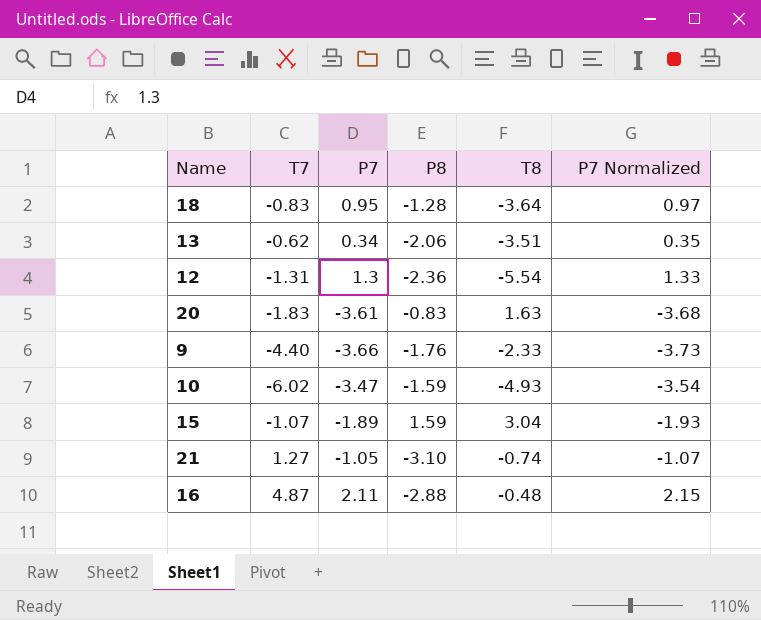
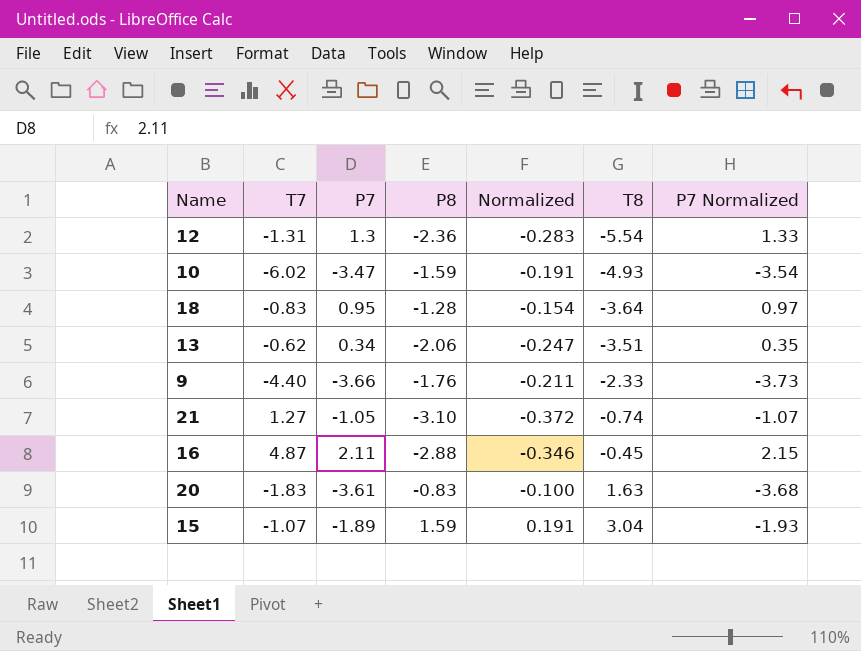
row order: none -> T8 ascending
column Normalized | formula: none -> [P8] * 0.12
16 | T8: -0.48 -> -0.45

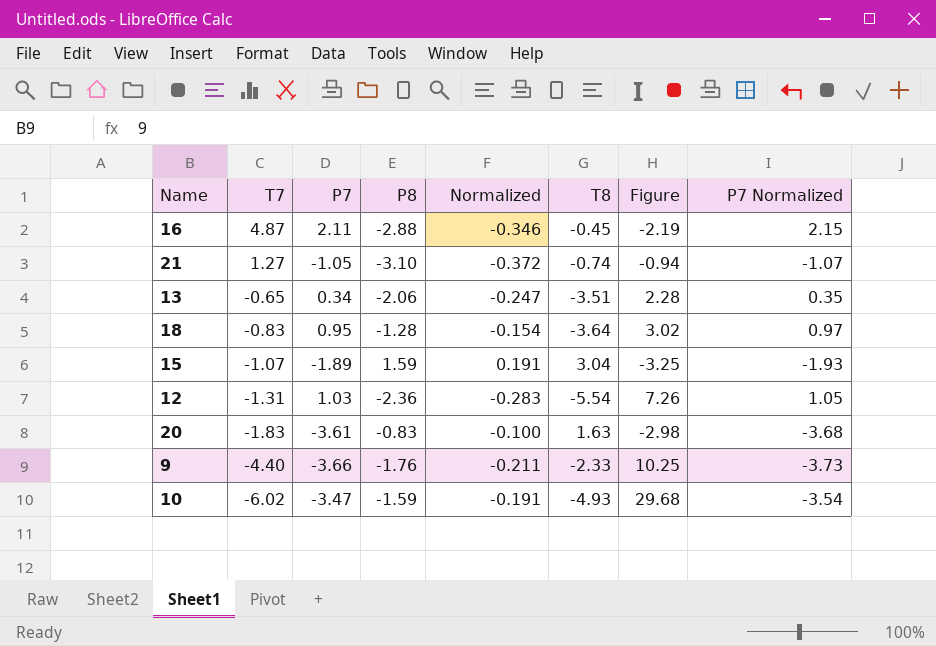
row order: T8 ascending -> T7 descending
column Figure | formula: none -> [T7] * [T8]
13 | T7: -0.62 -> -0.65
12 | P7: 1.3 -> 1.03
12 | P7 Normalized: 1.33 -> 1.05

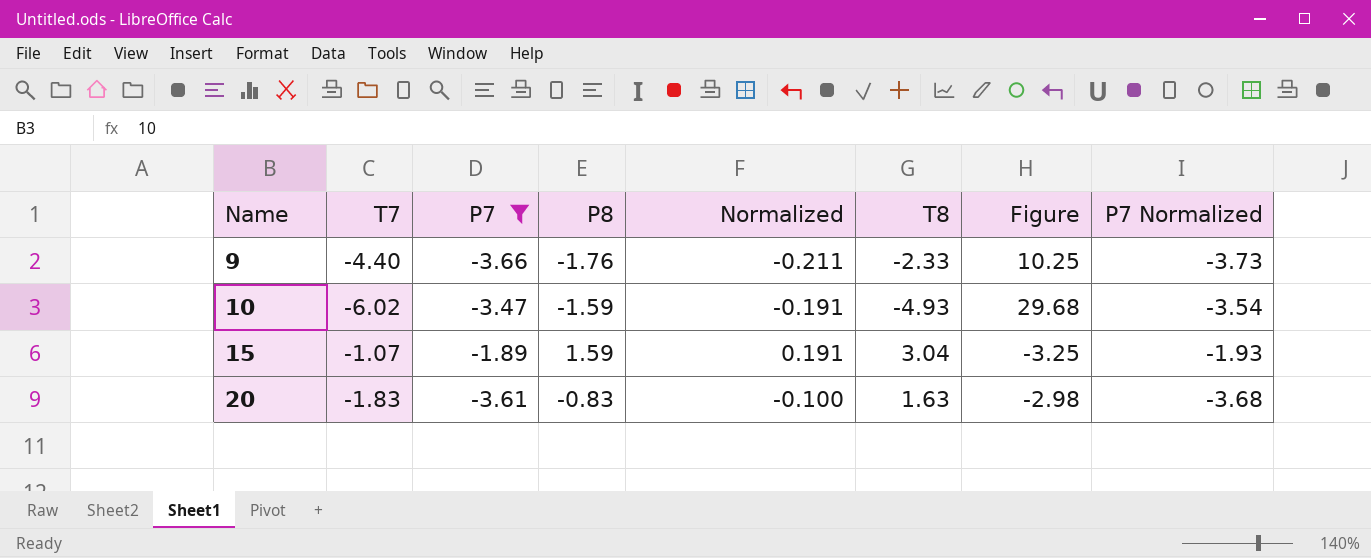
filter: none -> P7 <= -1.89
row order: T7 descending -> Name ascending

